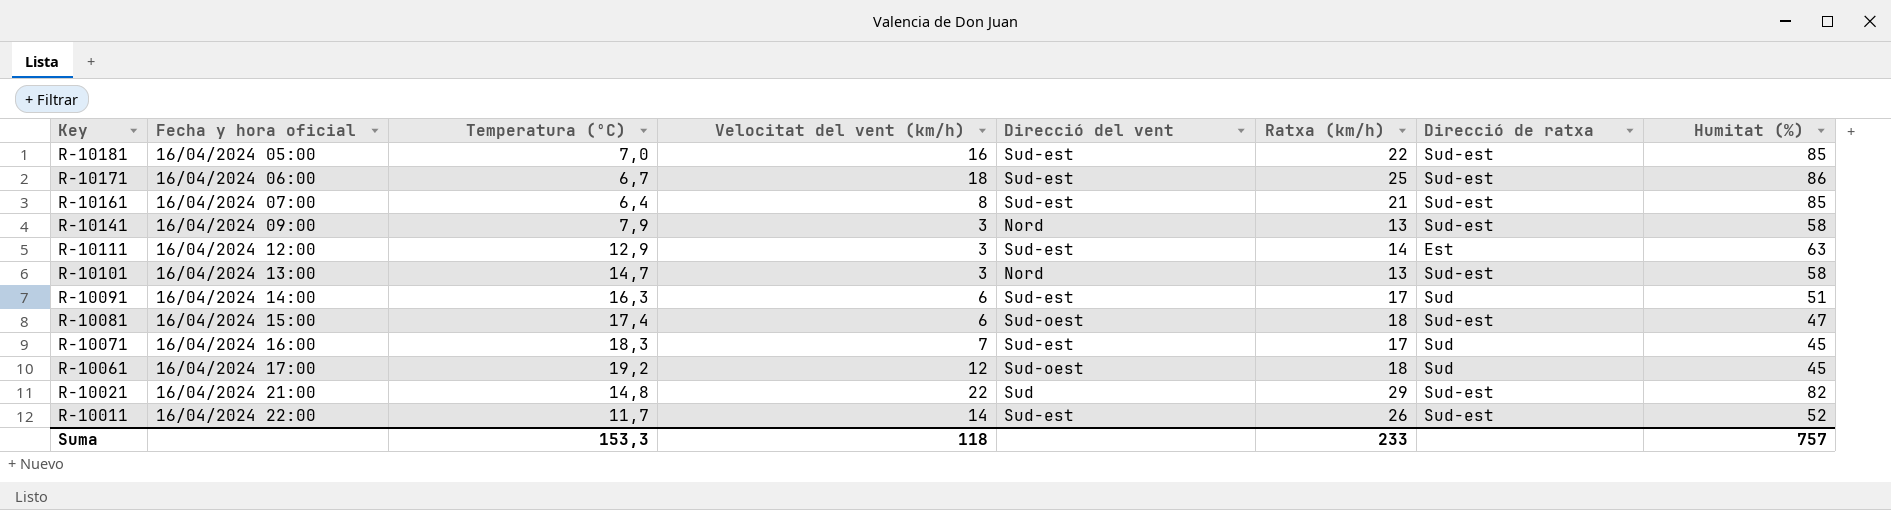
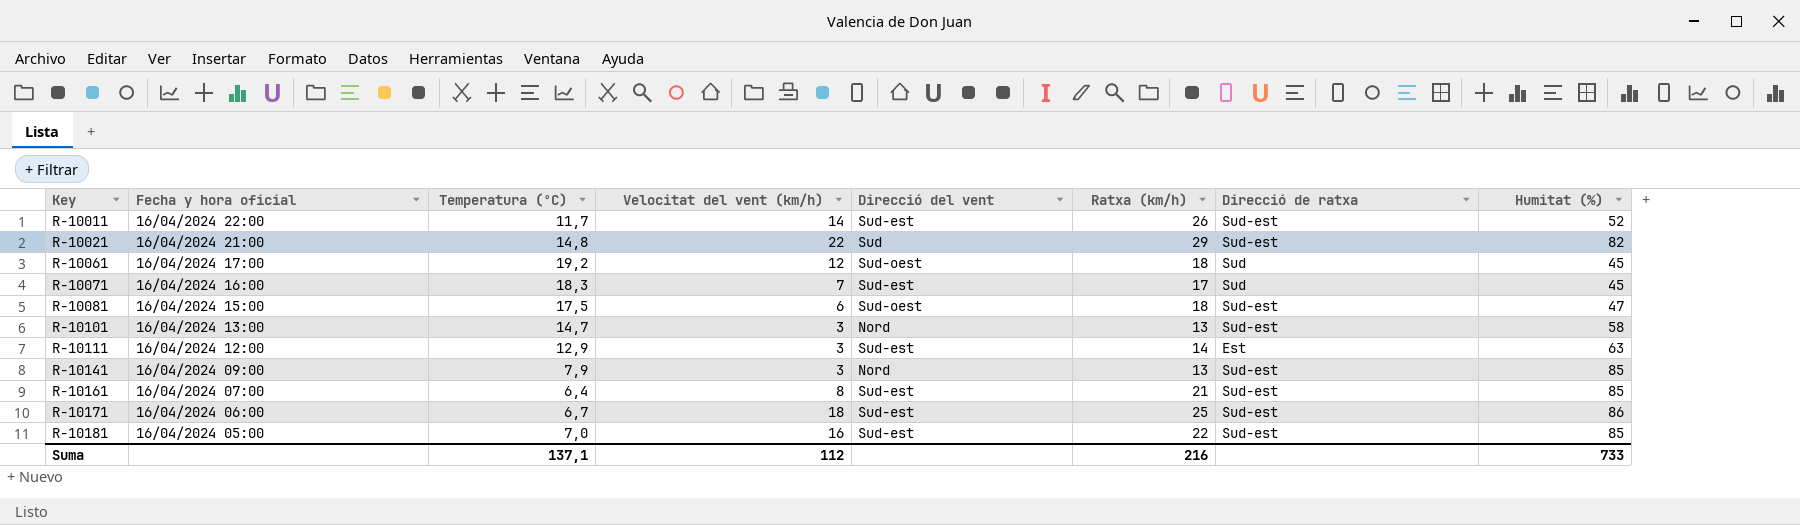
row order: Key descending -> Key ascending
row R-10091: 16/04/2024 14:00 | 16,3 | 6 | Sud-est | 17 | Sud | 51 -> none
R-10081 | Temperatura (ºC): 17,4 -> 17,5
R-10141 | Humitat (%): 58 -> 85
Suma | Temperatura (ºC): 153,3 -> 137,1
Suma | Velocitat del vent (km/h): 118 -> 112
Suma | Ratxa (km/h): 233 -> 216
Suma | Humitat (%): 757 -> 733

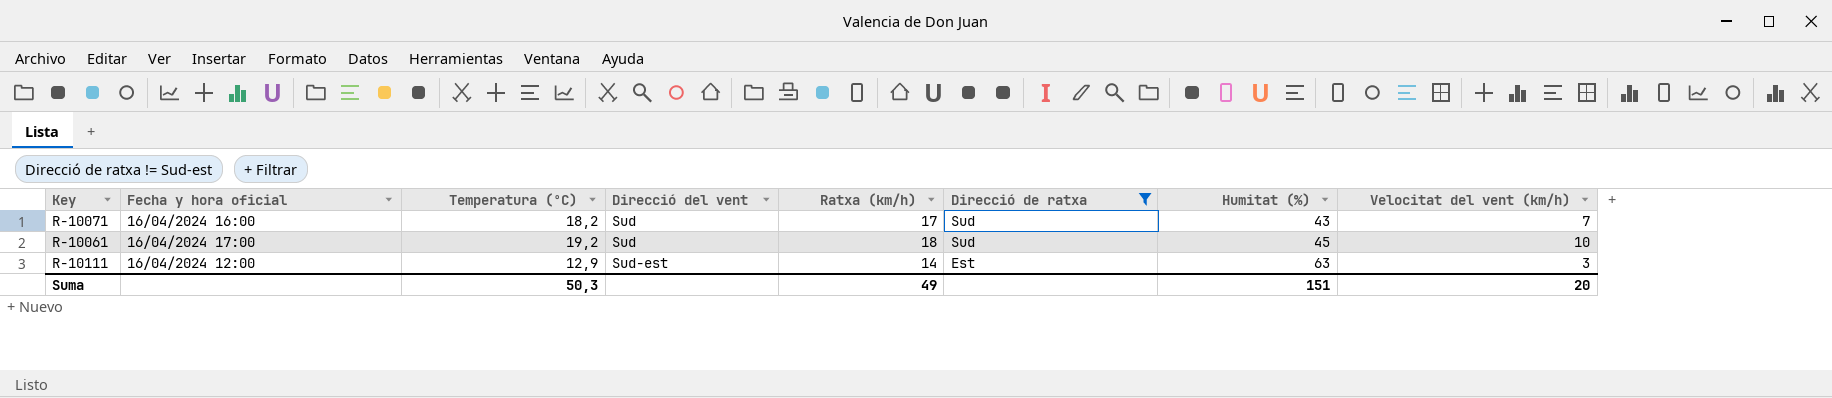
filter: none -> Direcció de ratxa != Sud-est
row order: Key ascending -> Direcció del vent ascending
column Velocitat del vent (km/h) | position: 4 -> 8
R-10071 | Temperatura (ºC): 18,3 -> 18,2
R-10071 | Direcció del vent: Sud-est -> Sud
R-10071 | Humitat (%): 45 -> 43
R-10061 | Direcció del vent: Sud-oest -> Sud
R-10061 | Velocitat del vent (km/h): 12 -> 10
Suma | Temperatura (ºC): 137,1 -> 50,3
Suma | Ratxa (km/h): 216 -> 49
Suma | Humitat (%): 733 -> 151
Suma | Velocitat del vent (km/h): 112 -> 20

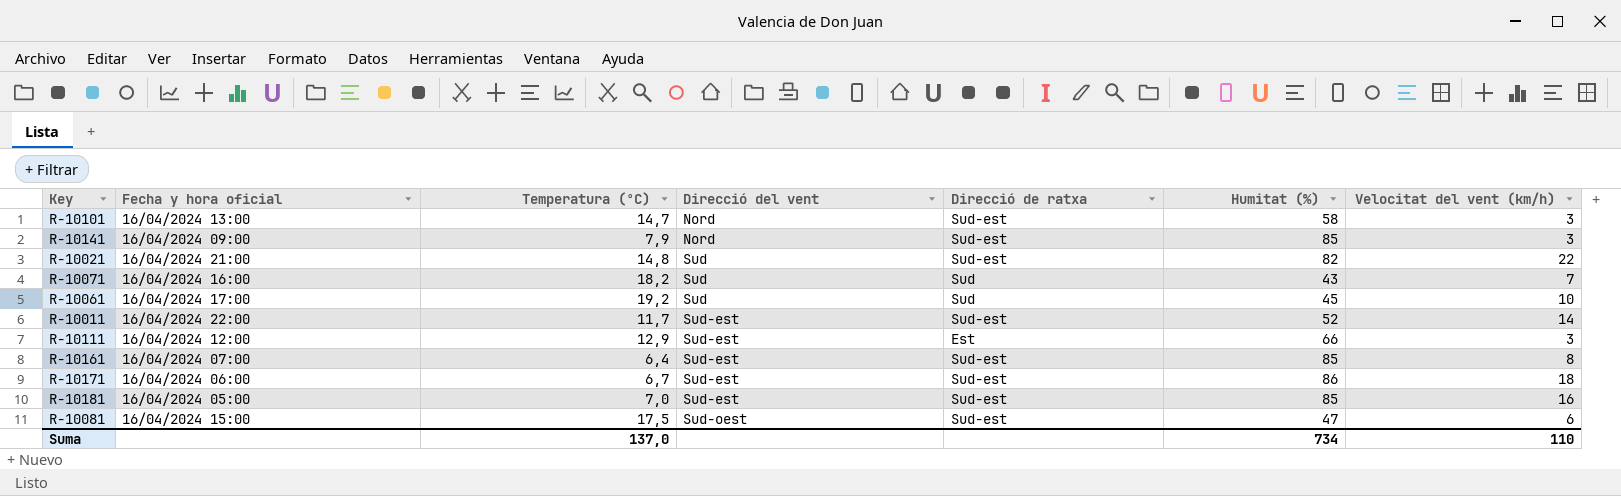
filter: Direcció de ratxa != Sud-est -> none
column Ratxa (km/h) | position: 5 -> none
R-10111 | Humitat (%): 63 -> 66
Suma | Temperatura (ºC): 50,3 -> 137,0
Suma | Humitat (%): 151 -> 734
Suma | Velocitat del vent (km/h): 20 -> 110

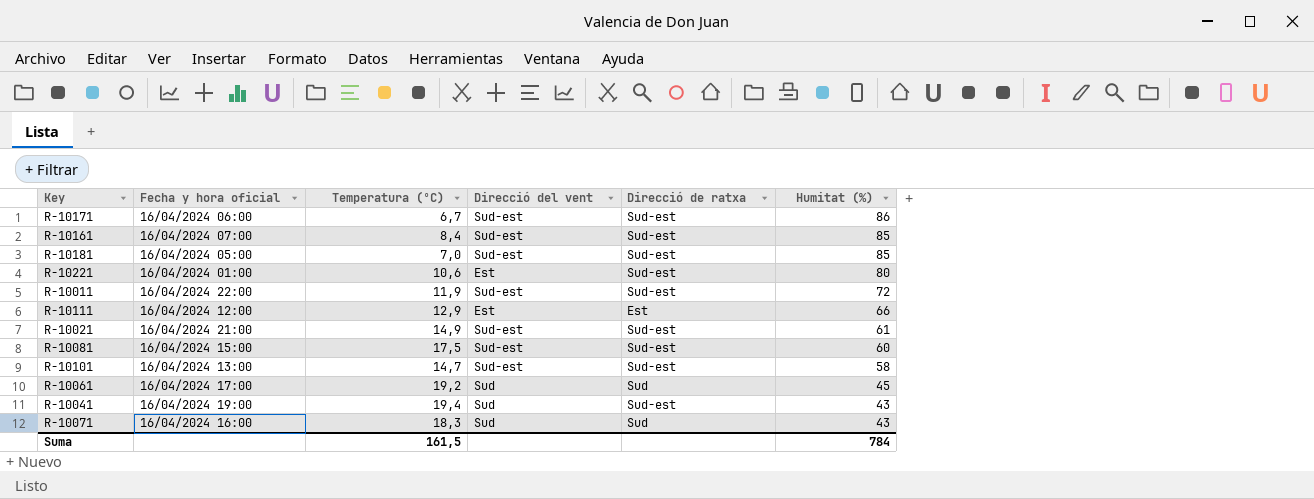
row order: Direcció del vent ascending -> Humitat (%) descending
column Velocitat del vent (km/h) | position: 7 -> none
row R-10141: 16/04/2024 09:00 | 7,9 | Nord | Sud-est | 85 | 3 -> none
R-10161 | Temperatura (ºC): 6,4 -> 8,4
row R-10221: none -> 16/04/2024 01:00 | 10,6 | Est | Sud-est | 80
R-10011 | Temperatura (ºC): 11,7 -> 11,9
R-10011 | Humitat (%): 52 -> 72
R-10111 | Direcció del vent: Sud-est -> Est
R-10021 | Temperatura (ºC): 14,8 -> 14,9
R-10021 | Direcció del vent: Sud -> Sud-est
R-10021 | Humitat (%): 82 -> 61
R-10081 | Direcció del vent: Sud-oest -> Sud-est
R-10081 | Humitat (%): 47 -> 60
R-10101 | Direcció del vent: Nord -> Sud-est
row R-10041: none -> 16/04/2024 19:00 | 19,4 | Sud | Sud-est | 43
R-10071 | Temperatura (ºC): 18,2 -> 18,3
Suma | Temperatura (ºC): 137,0 -> 161,5
Suma | Humitat (%): 734 -> 784

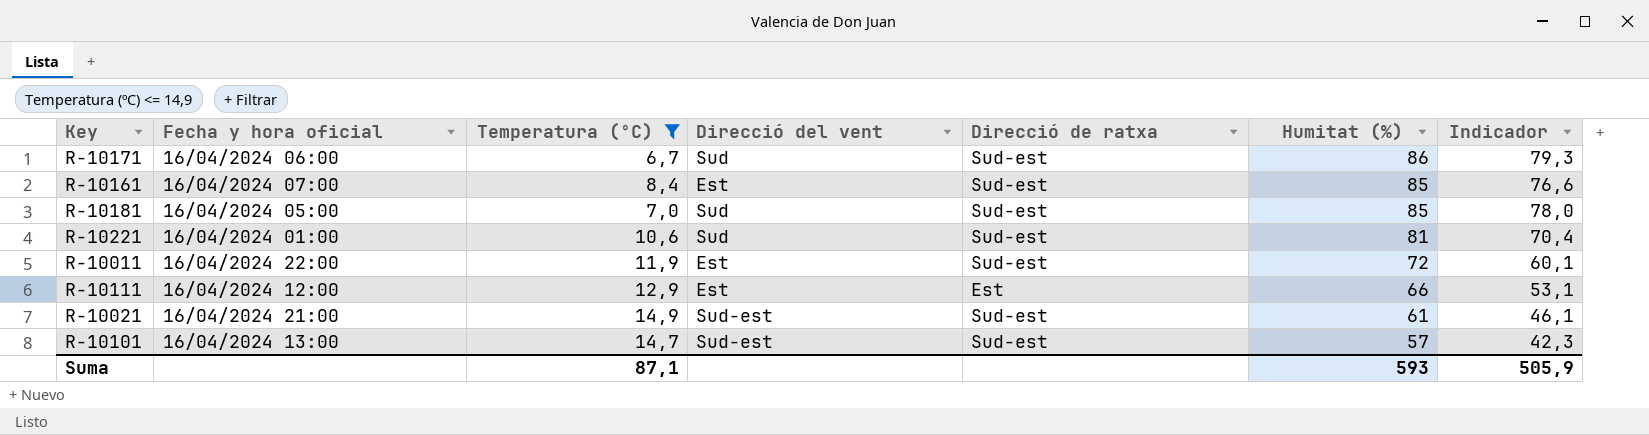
filter: none -> Temperatura (ºC) <= 14,9
column Indicador | formula: none -> [Humitat (%)] - [Temperatura (ºC)]
R-10171 | Direcció del vent: Sud-est -> Sud
R-10161 | Direcció del vent: Sud-est -> Est
R-10181 | Direcció del vent: Sud-est -> Sud
R-10221 | Direcció del vent: Est -> Sud
R-10221 | Humitat (%): 80 -> 81
R-10011 | Direcció del vent: Sud-est -> Est
R-10101 | Humitat (%): 58 -> 57
Suma | Temperatura (ºC): 161,5 -> 87,1
Suma | Humitat (%): 784 -> 593

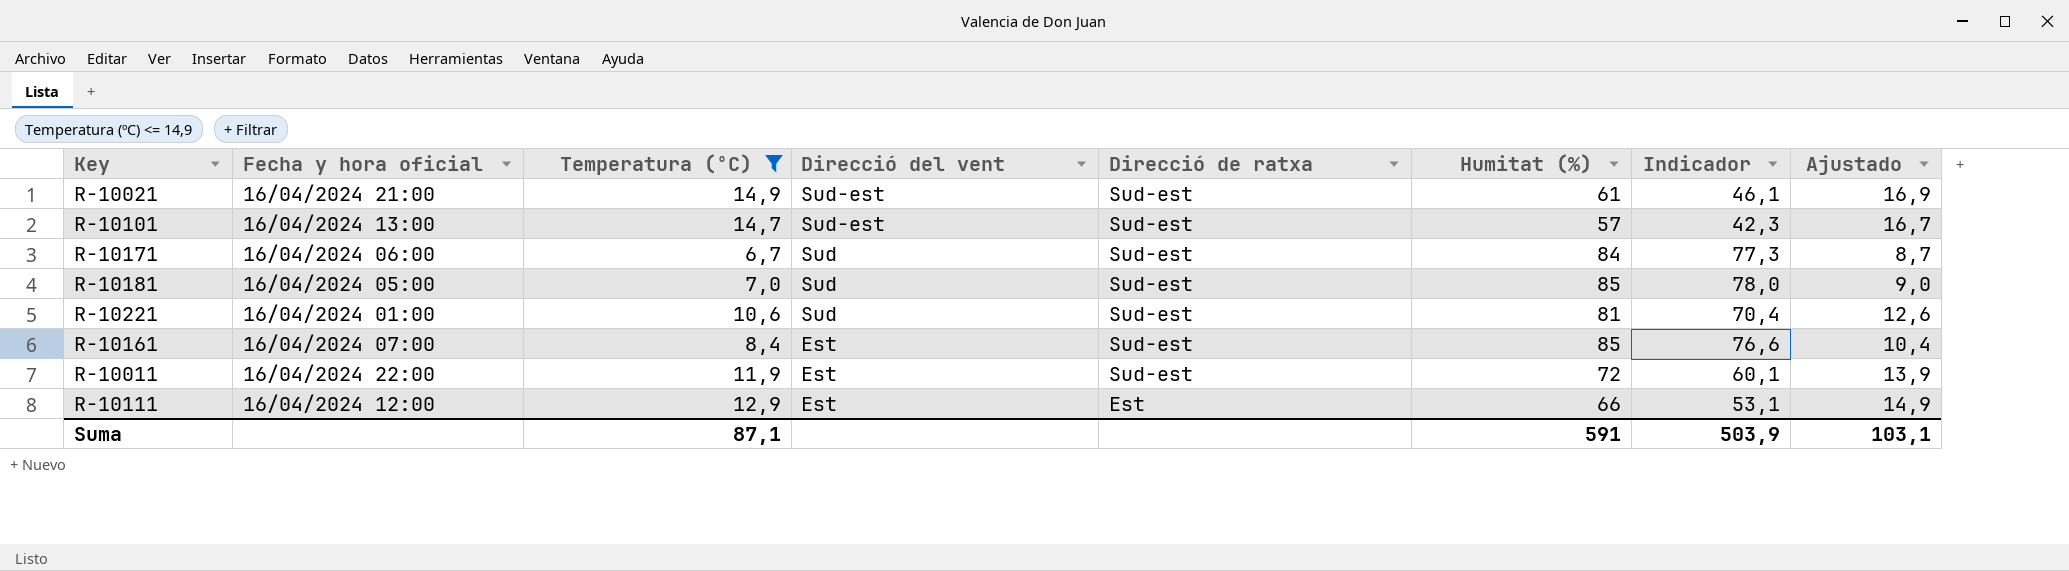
row order: Humitat (%) descending -> Direcció del vent descending
column Ajustado | formula: none -> [Temperatura (ºC)] + 2
R-10171 | Humitat (%): 86 -> 84
R-10171 | Indicador: 79,3 -> 77,3
Suma | Humitat (%): 593 -> 591
Suma | Indicador: 505,9 -> 503,9

